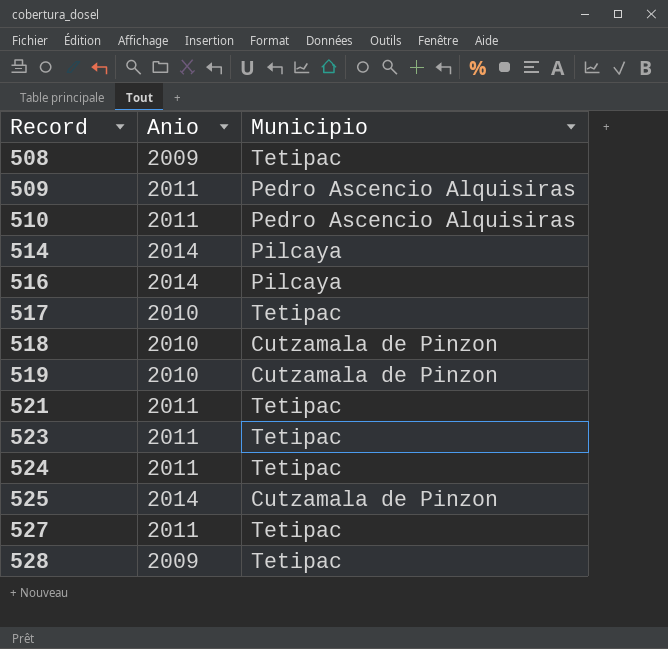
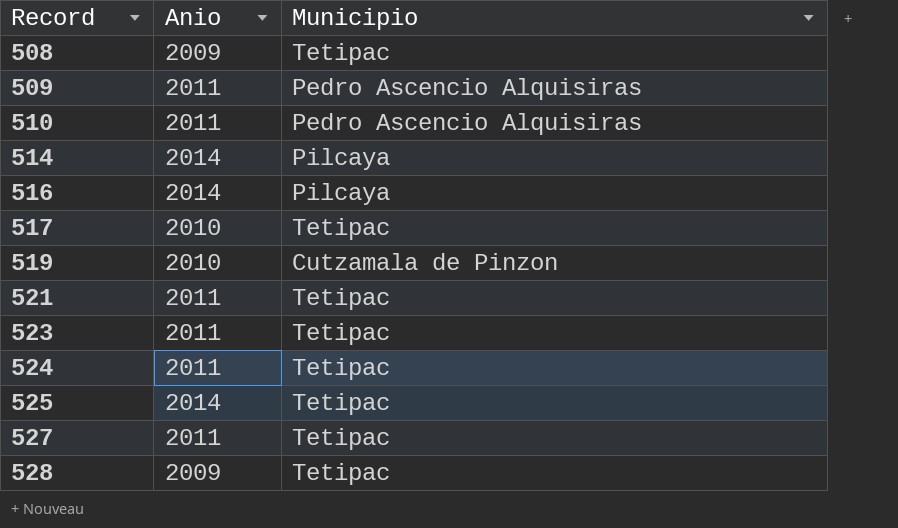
row 518: 2010 | Cutzamala de Pinzon -> none
525 | Municipio: Cutzamala de Pinzon -> Tetipac

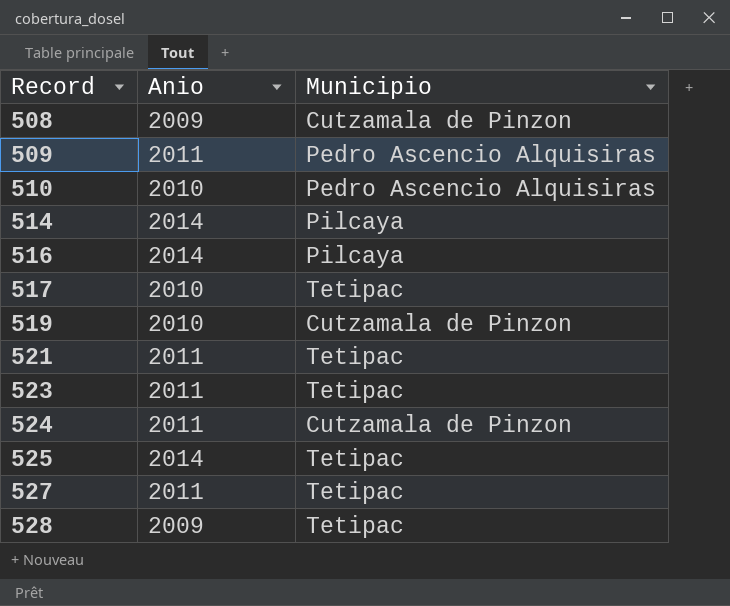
508 | Municipio: Tetipac -> Cutzamala de Pinzon
510 | Anio: 2011 -> 2010
524 | Municipio: Tetipac -> Cutzamala de Pinzon

